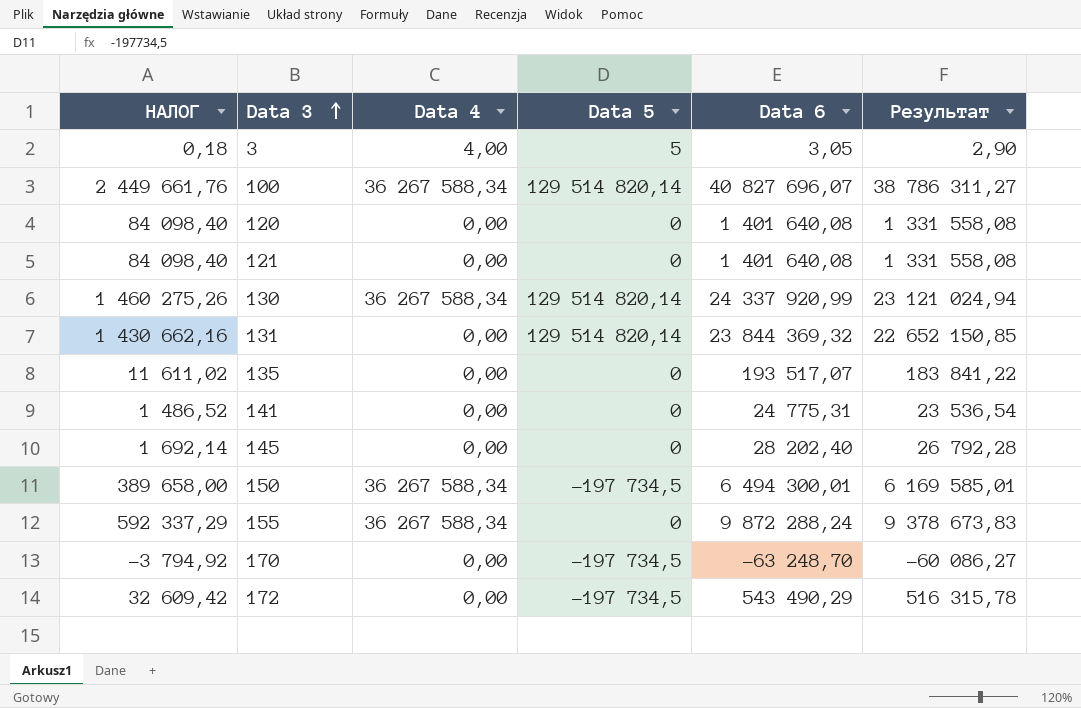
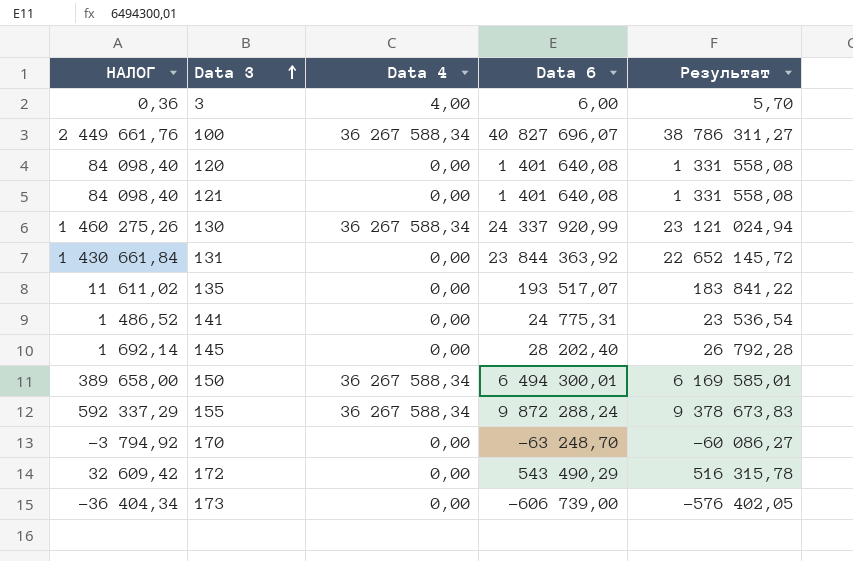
column Data 5 | position: 4 -> none
3 | НАЛОГ: 0,18 -> 0,36
3 | Data 6: 3,05 -> 6,00
3 | Результат: 2,90 -> 5,70
131 | НАЛОГ: 1 430 662,16 -> 1 430 661,84
131 | Data 6: 23 844 369,32 -> 23 844 363,92
131 | Результат: 22 652 150,85 -> 22 652 145,72
row 173: none -> -36 404,34 | 0,00 | -606 739,00 | -576 402,05

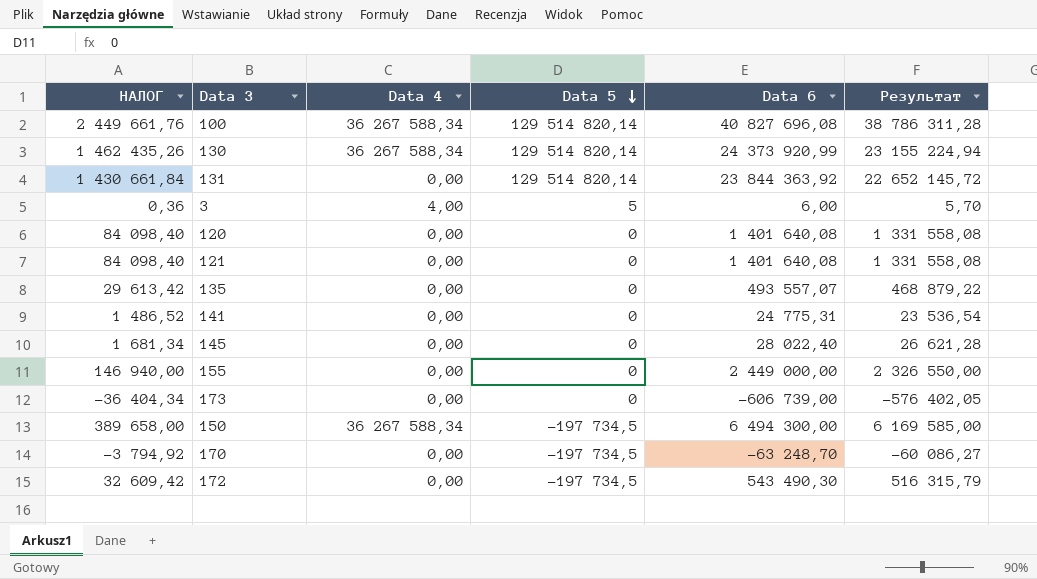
row order: Data 3 ascending -> Data 5 descending
column Data 5 | position: none -> 4
100 | Data 6: 40 827 696,07 -> 40 827 696,08
100 | Результат: 38 786 311,27 -> 38 786 311,28
130 | НАЛОГ: 1 460 275,26 -> 1 462 435,26
130 | Data 6: 24 337 920,99 -> 24 373 920,99
130 | Результат: 23 121 024,94 -> 23 155 224,94
135 | НАЛОГ: 11 611,02 -> 29 613,42
135 | Data 6: 193 517,07 -> 493 557,07
135 | Результат: 183 841,22 -> 468 879,22
145 | НАЛОГ: 1 692,14 -> 1 681,34
145 | Data 6: 28 202,40 -> 28 022,40
145 | Результат: 26 792,28 -> 26 621,28
155 | НАЛОГ: 592 337,29 -> 146 940,00
155 | Data 4: 36 267 588,34 -> 0,00
155 | Data 6: 9 872 288,24 -> 2 449 000,00
155 | Результат: 9 378 673,83 -> 2 326 550,00
150 | Data 6: 6 494 300,01 -> 6 494 300,00
150 | Результат: 6 169 585,01 -> 6 169 585,00
172 | Data 6: 543 490,29 -> 543 490,30
172 | Результат: 516 315,78 -> 516 315,79

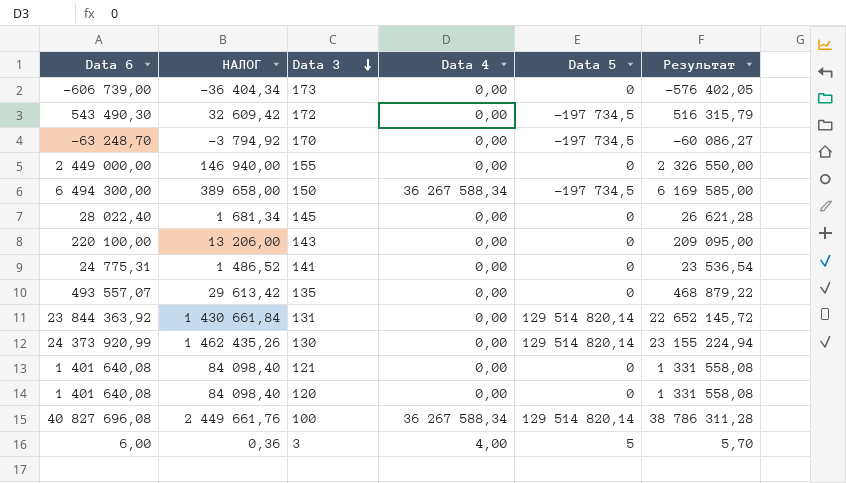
row order: Data 5 descending -> Data 3 descending
column Data 6 | position: 5 -> 1
row 143: none -> 220 100,00 | 13 206,00 | 0,00 | 0 | 209 095,00
130 | Data 4: 36 267 588,34 -> 0,00

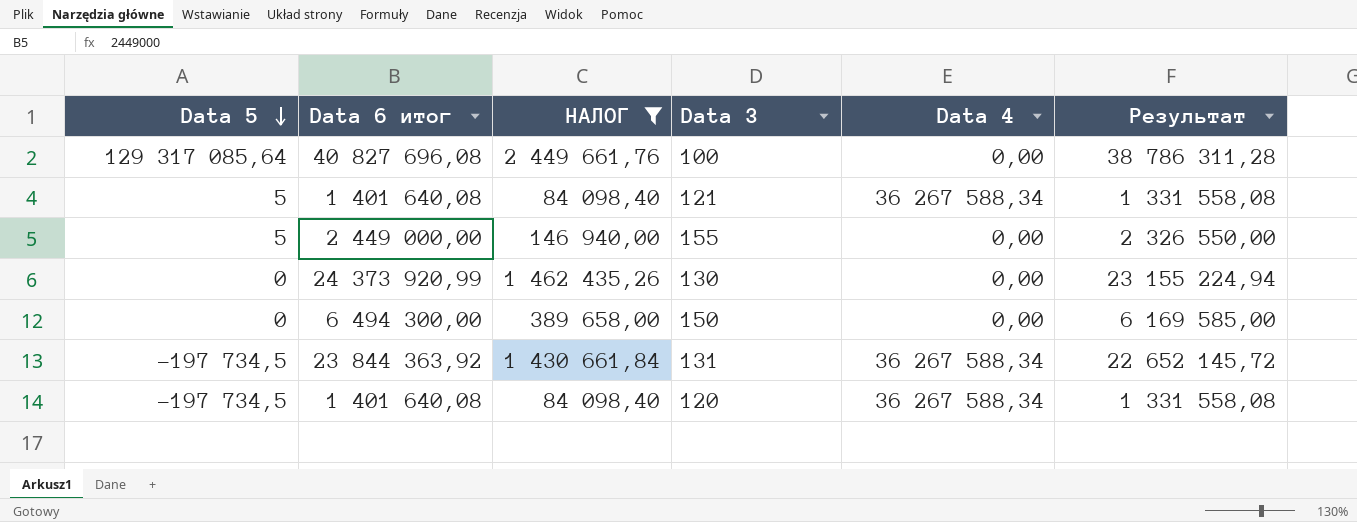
filter: none -> НАЛОГ >= 84 098,40
row order: Data 3 descending -> Data 5 descending
column Data 5 | position: 5 -> 1
column name: Data 6 -> Data 6 итог
100 | Data 5: 129 514 820,14 -> 129 317 085,64
100 | Data 4: 36 267 588,34 -> 0,00
121 | Data 5: 0 -> 5
121 | Data 4: 0,00 -> 36 267 588,34
155 | Data 5: 0 -> 5
130 | Data 5: 129 514 820,14 -> 0
150 | Data 5: -197 734,5 -> 0
150 | Data 4: 36 267 588,34 -> 0,00
131 | Data 5: 129 514 820,14 -> -197 734,5
131 | Data 4: 0,00 -> 36 267 588,34
120 | Data 5: 0 -> -197 734,5
120 | Data 4: 0,00 -> 36 267 588,34

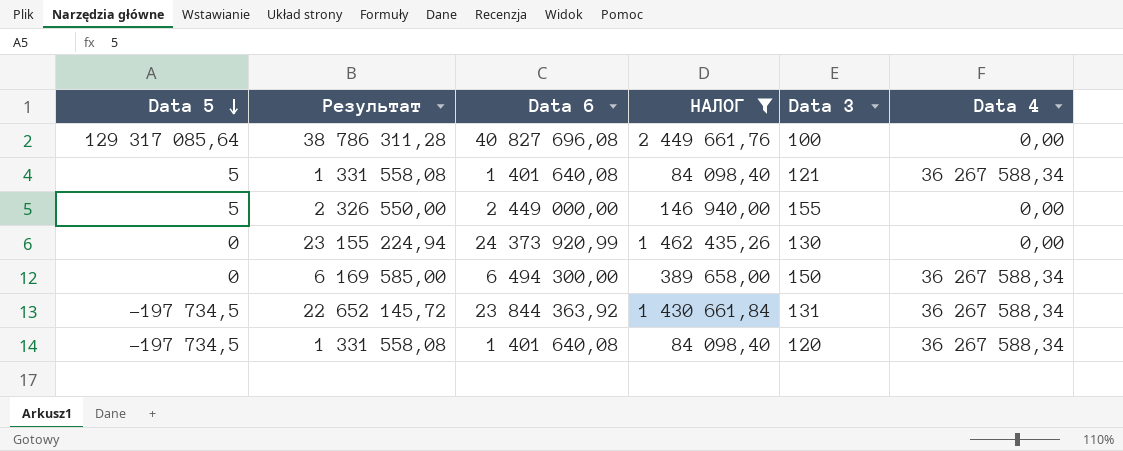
column Результат | position: 6 -> 2
column name: Data 6 итог -> Data 6
150 | Data 4: 0,00 -> 36 267 588,34

